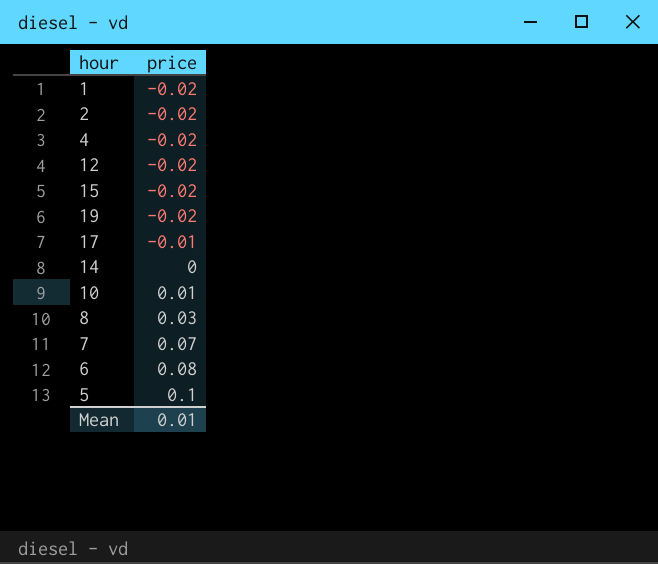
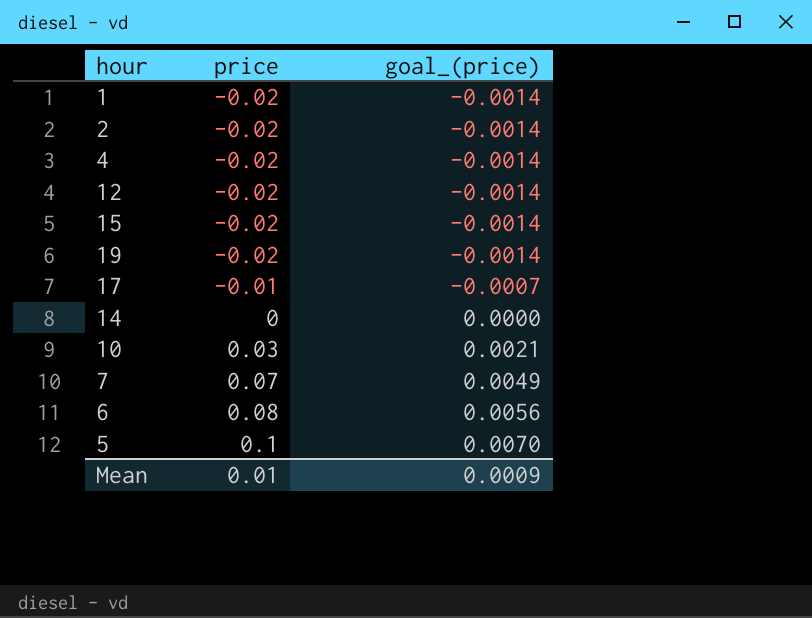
column goal_(price) | formula: none -> [price] * 0.07
row 8: 0.03 -> none
10 | price: 0.01 -> 0.03

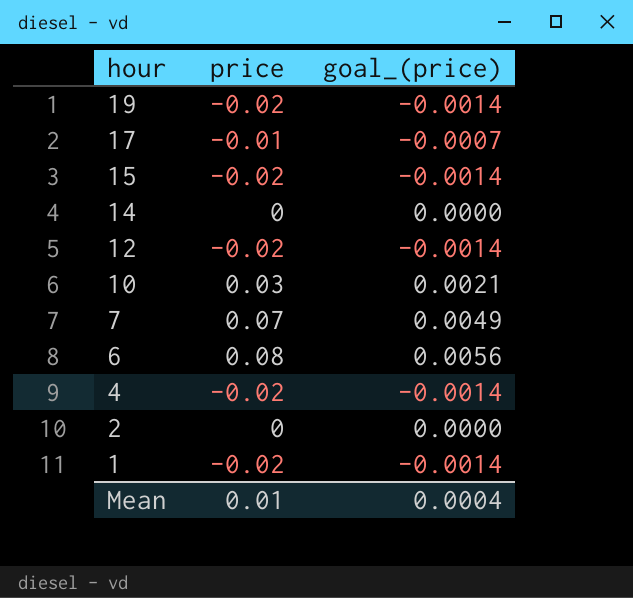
row order: price ascending -> hour descending
row 5: 0.1 | 0.0070 -> none
2 | price: -0.02 -> 0
2 | goal_(price): -0.0014 -> 0.0000
Mean | goal_(price): 0.0009 -> 0.0004

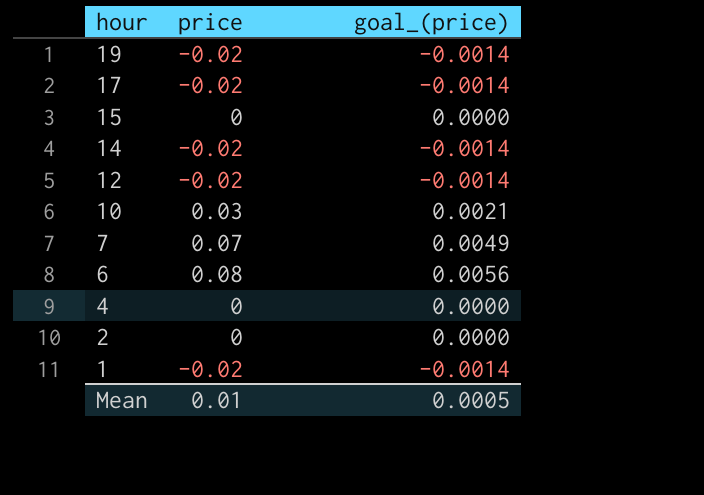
17 | price: -0.01 -> -0.02
17 | goal_(price): -0.0007 -> -0.0014
15 | price: -0.02 -> 0
15 | goal_(price): -0.0014 -> 0.0000
14 | price: 0 -> -0.02
14 | goal_(price): 0.0000 -> -0.0014
4 | price: -0.02 -> 0
4 | goal_(price): -0.0014 -> 0.0000
Mean | goal_(price): 0.0004 -> 0.0005

